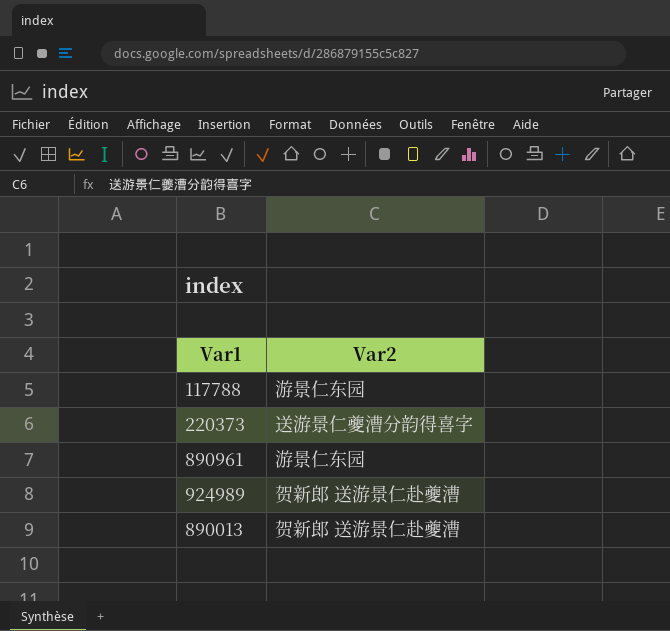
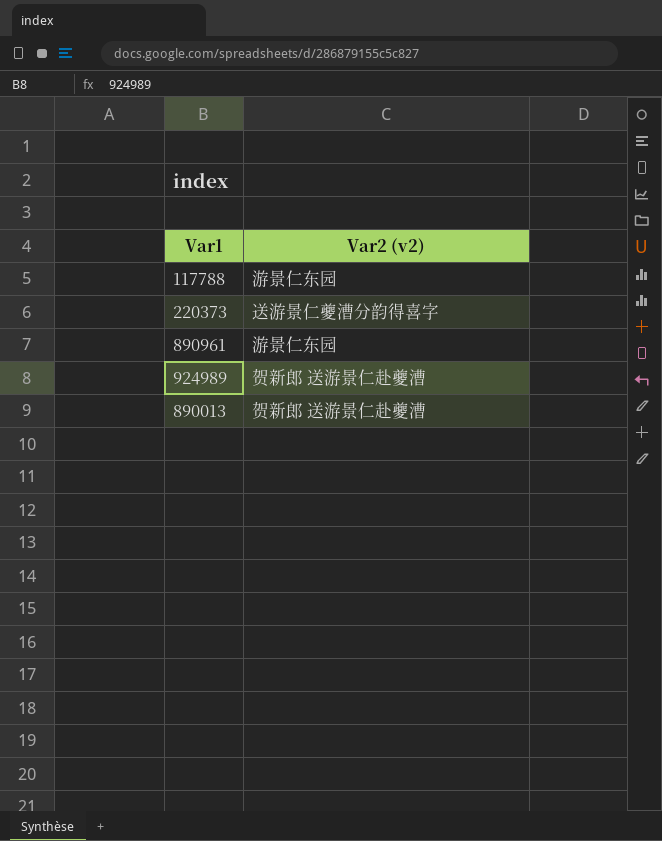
column name: Var2 -> Var2 (v2)

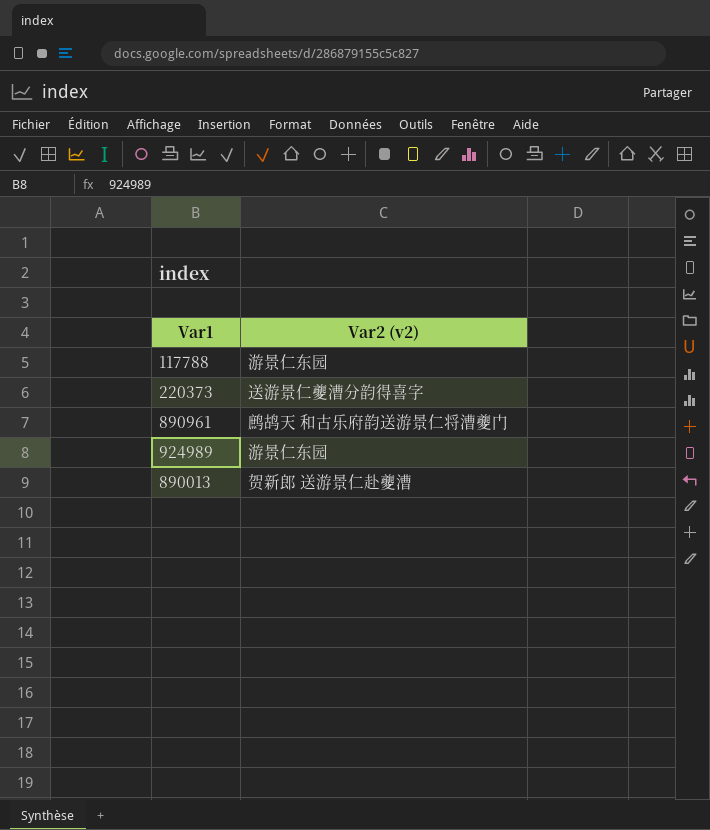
890961 | Var2 (v2): 游景仁东园 -> 鹧鸪天 和古乐府韵送游景仁将漕夔门
924989 | Var2 (v2): 贺新郎 送游景仁赴夔漕 -> 游景仁东园

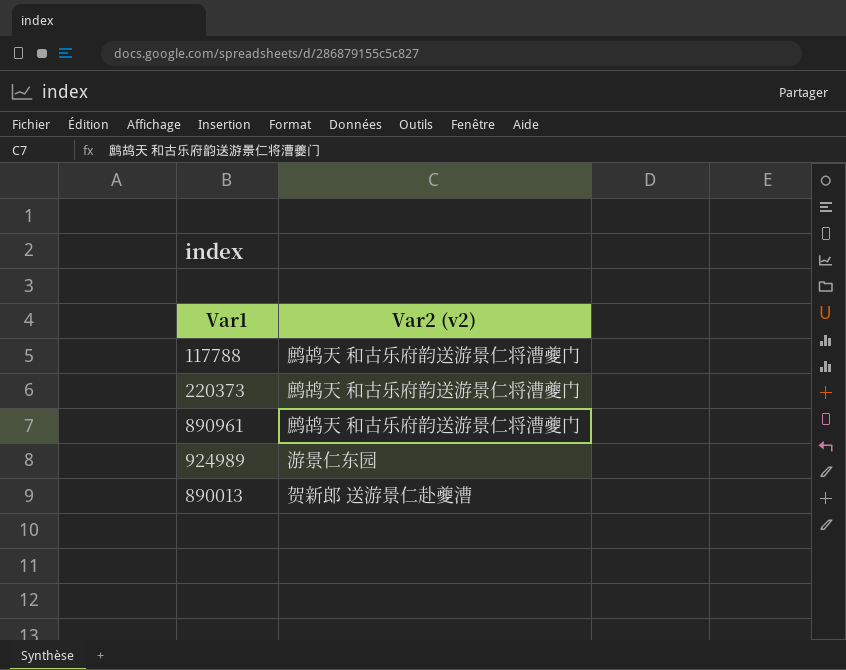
117788 | Var2 (v2): 游景仁东园 -> 鹧鸪天 和古乐府韵送游景仁将漕夔门
220373 | Var2 (v2): 送游景仁夔漕分韵得喜字 -> 鹧鸪天 和古乐府韵送游景仁将漕夔门

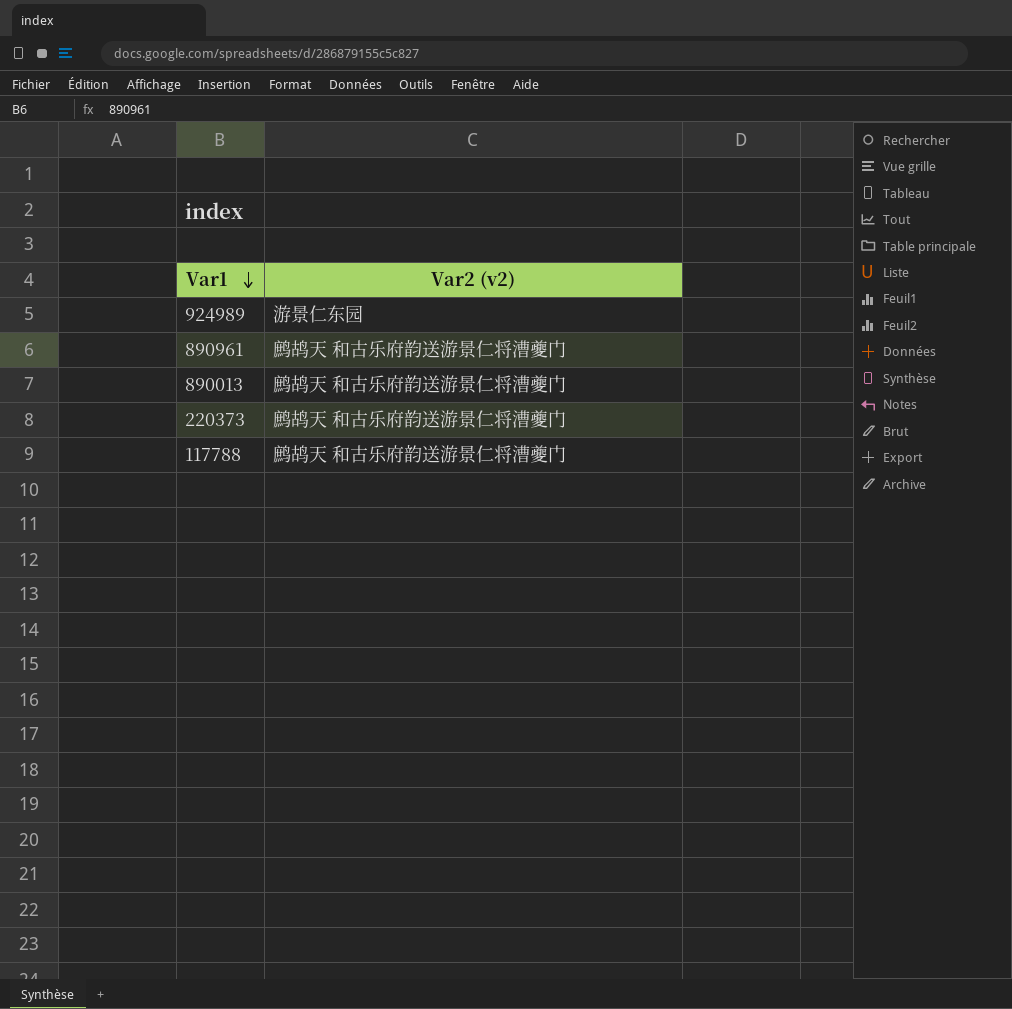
row order: none -> Var1 descending
890013 | Var2 (v2): 贺新郎 送游景仁赴夔漕 -> 鹧鸪天 和古乐府韵送游景仁将漕夔门

